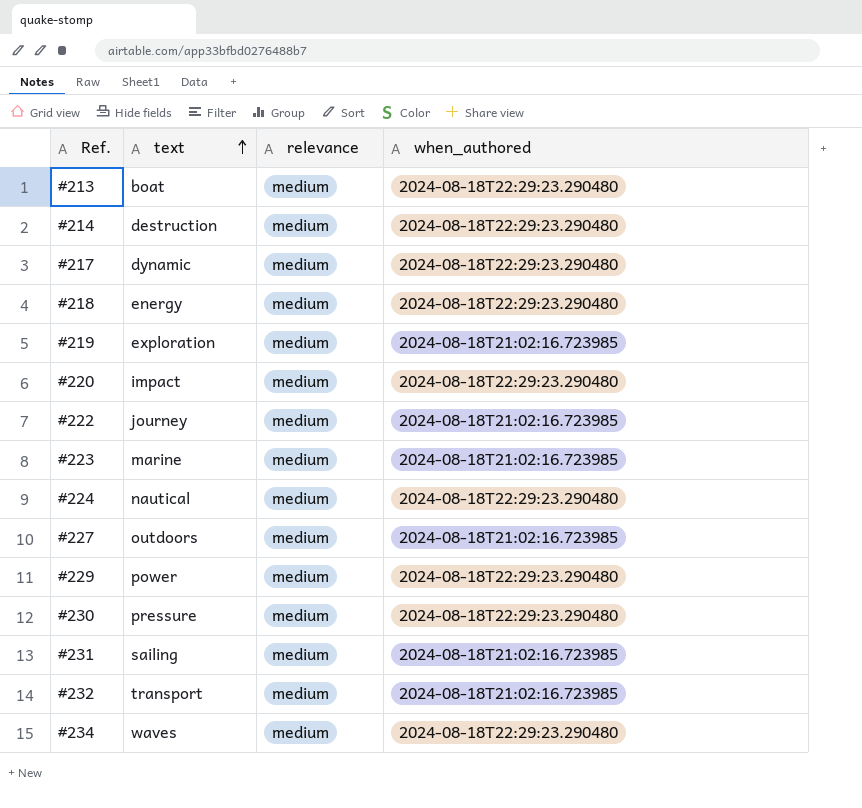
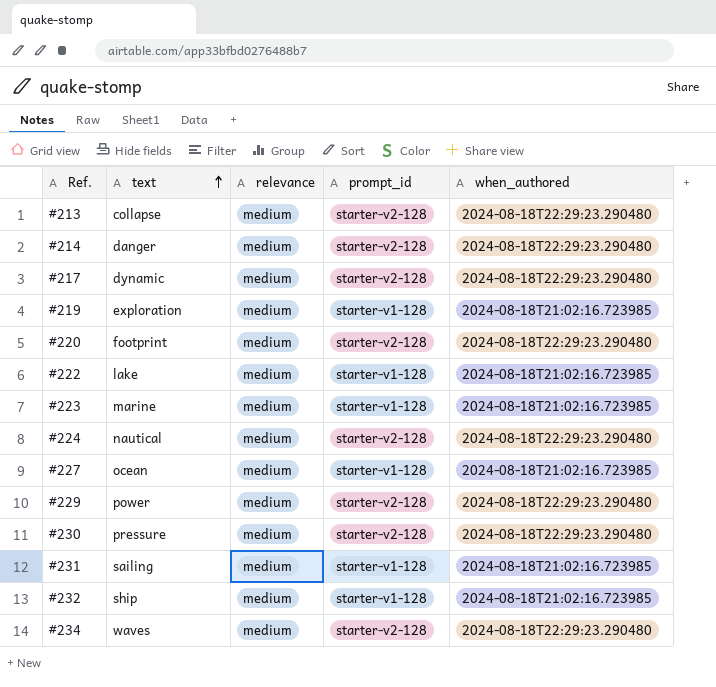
column prompt_id | position: none -> 4
row #218: energy | medium | 2024-08-18T22:29:23.290480 -> none
#213 | text: boat -> collapse
#214 | text: destruction -> danger
#220 | text: impact -> footprint
#222 | text: journey -> lake
#227 | text: outdoors -> ocean
#232 | text: transport -> ship

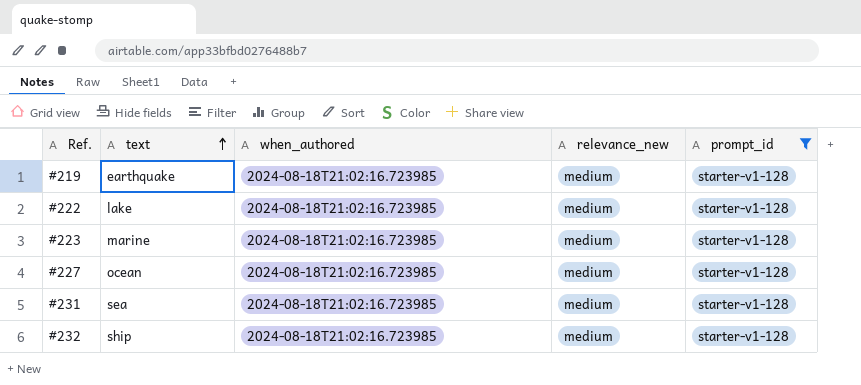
filter: none -> prompt_id = starter-v1-128
column when_authored | position: 5 -> 3
column name: relevance -> relevance_new
#219 | text: exploration -> earthquake
#231 | text: sailing -> sea

